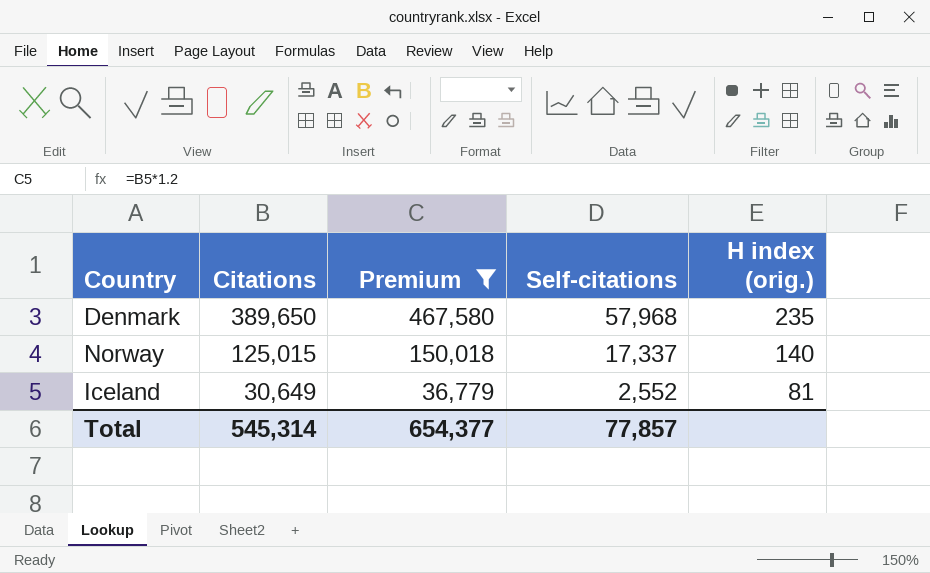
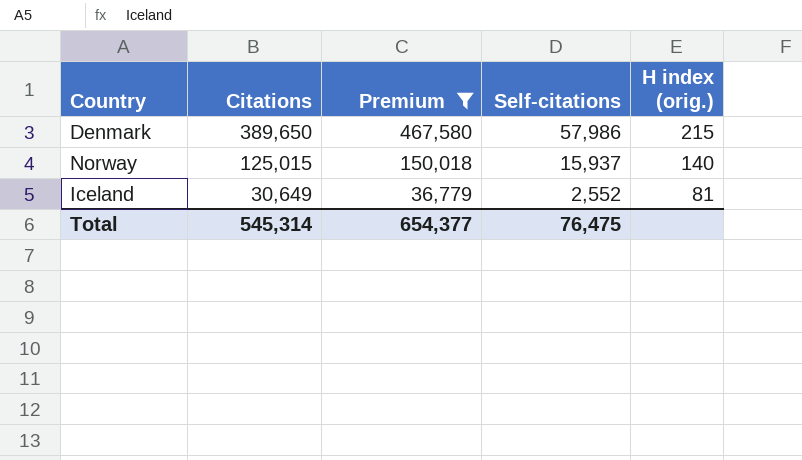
Denmark | Self-citations: 57,968 -> 57,986
Denmark | H index (orig.): 235 -> 215
Norway | Self-citations: 17,337 -> 15,937
Total | Self-citations: 77,857 -> 76,475

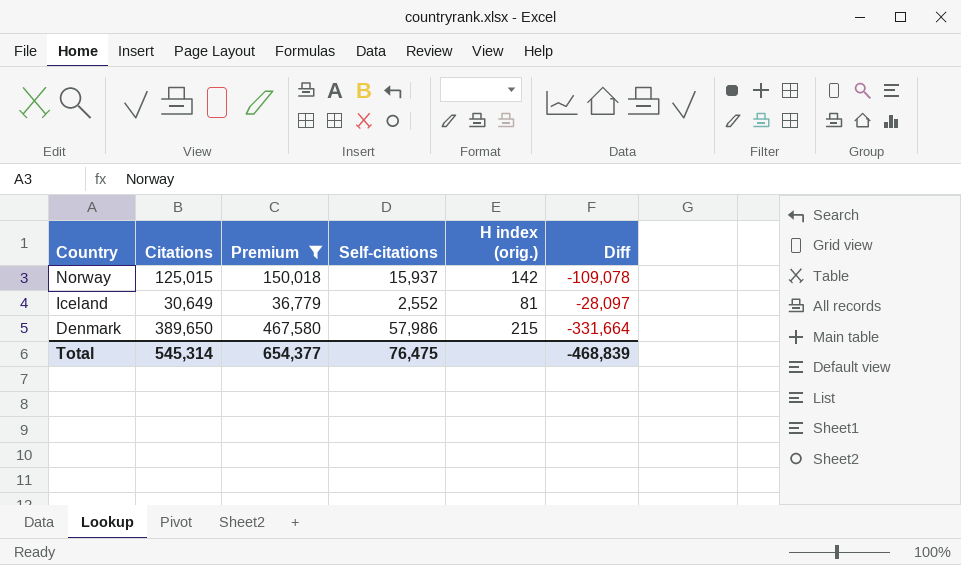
row order: Citations descending -> Country descending
column Diff | formula: none -> [Self-citations] - [Citations]
Norway | H index (orig.): 140 -> 142

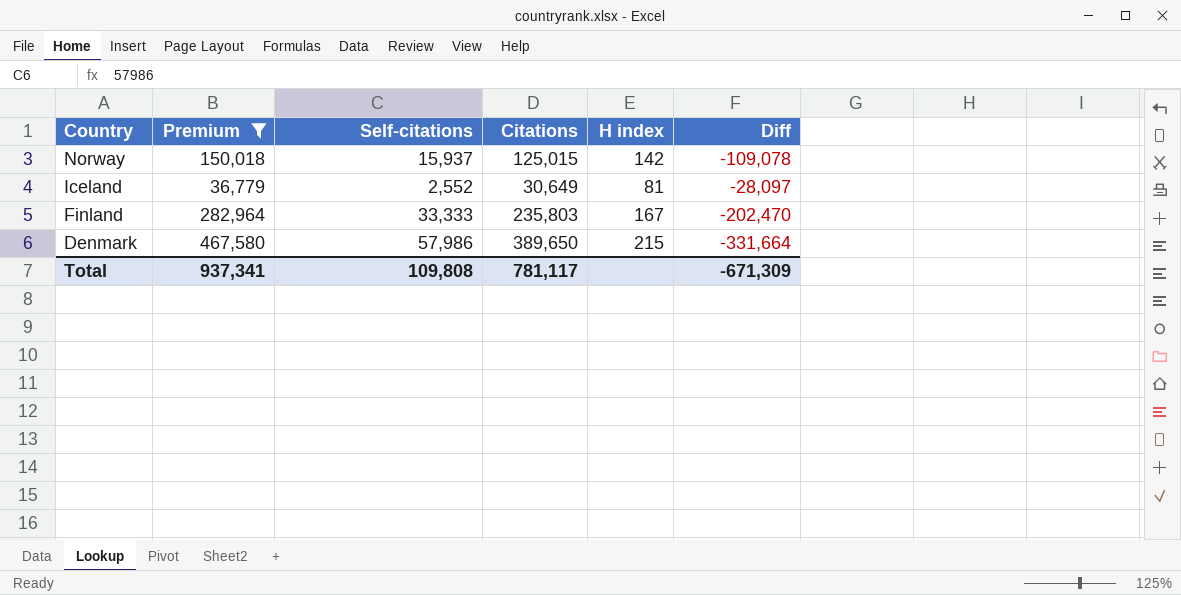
column Citations | position: 2 -> 4
column name: H index (orig.) -> H index
row Finland: none -> 282,964 | 33,333 | 235,803 | 167 | -202,470
Total | Premium: 654,377 -> 937,341
Total | Self-citations: 76,475 -> 109,808
Total | Citations: 545,314 -> 781,117
Total | Diff: -468,839 -> -671,309

